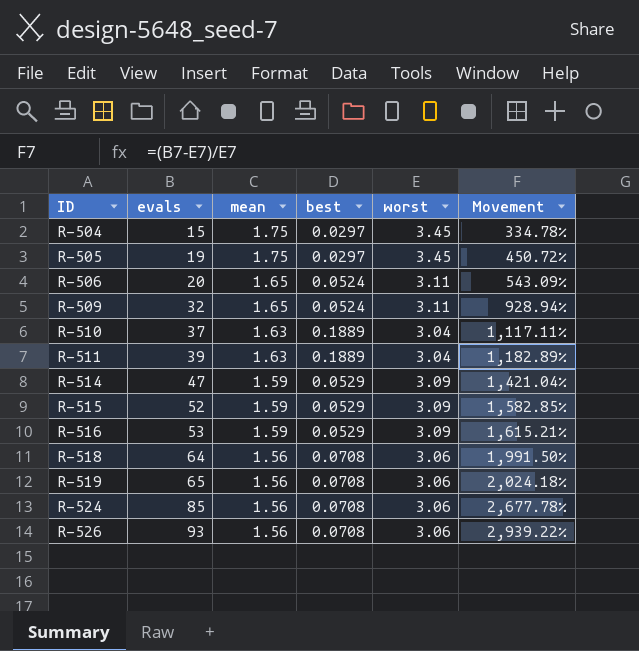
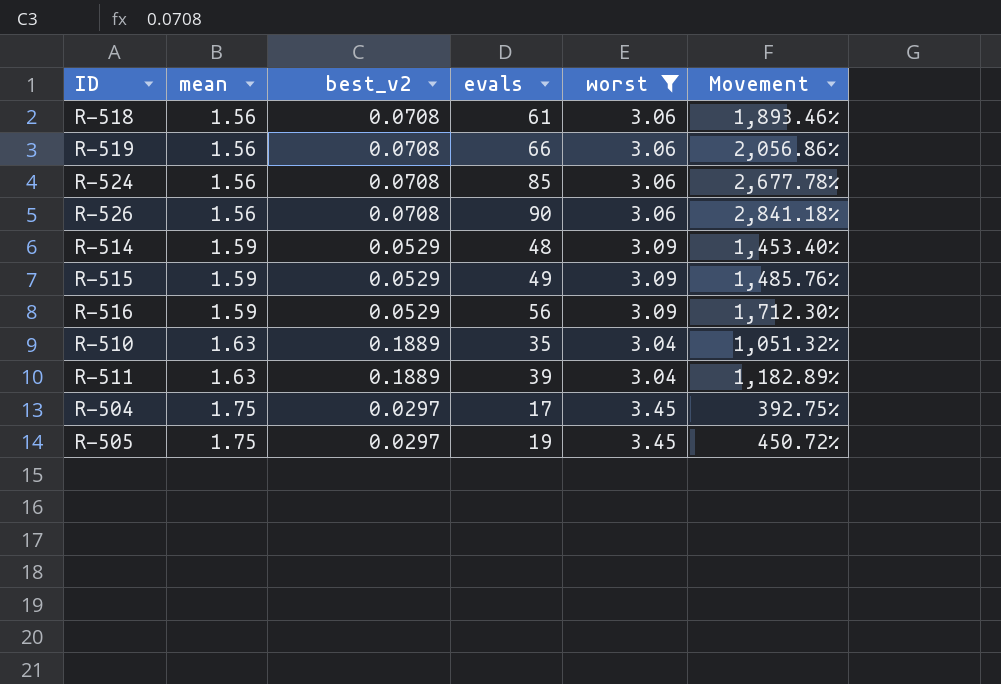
filter: none -> worst != 3.11
row order: ID ascending -> mean ascending
column name: best -> best_v2
column evals | position: 2 -> 4
R-518 | evals: 64 -> 61
R-518 | Movement: 1,991.50% -> 1,893.46%
R-519 | evals: 65 -> 66
R-519 | Movement: 2,024.18% -> 2,056.86%
R-526 | evals: 93 -> 90
R-526 | Movement: 2,939.22% -> 2,841.18%
R-514 | evals: 47 -> 48
R-514 | Movement: 1,421.04% -> 1,453.40%
R-515 | evals: 52 -> 49
R-515 | Movement: 1,582.85% -> 1,485.76%
R-516 | evals: 53 -> 56
R-516 | Movement: 1,615.21% -> 1,712.30%
R-510 | evals: 37 -> 35
R-510 | Movement: 1,117.11% -> 1,051.32%
R-504 | evals: 15 -> 17
R-504 | Movement: 334.78% -> 392.75%

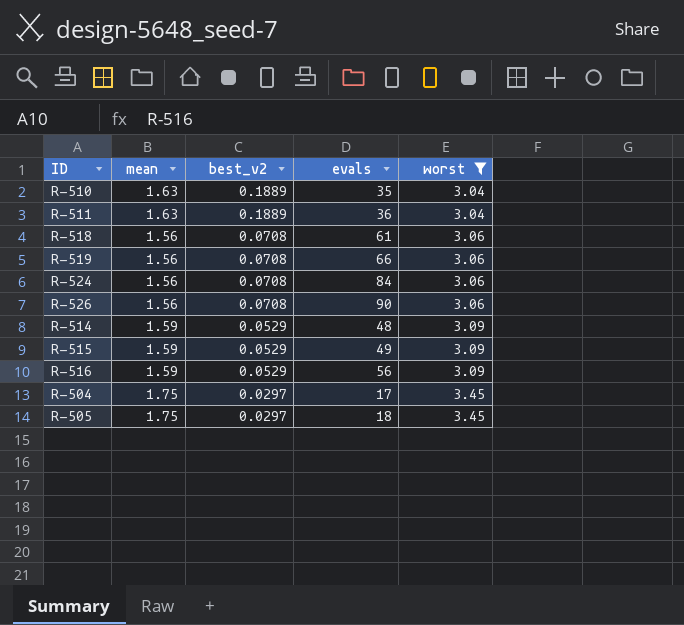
row order: mean ascending -> best_v2 descending
column Movement | formula: ([evals] - [worst]) / [worst] -> none
R-511 | evals: 39 -> 36
R-524 | evals: 85 -> 84
R-505 | evals: 19 -> 18

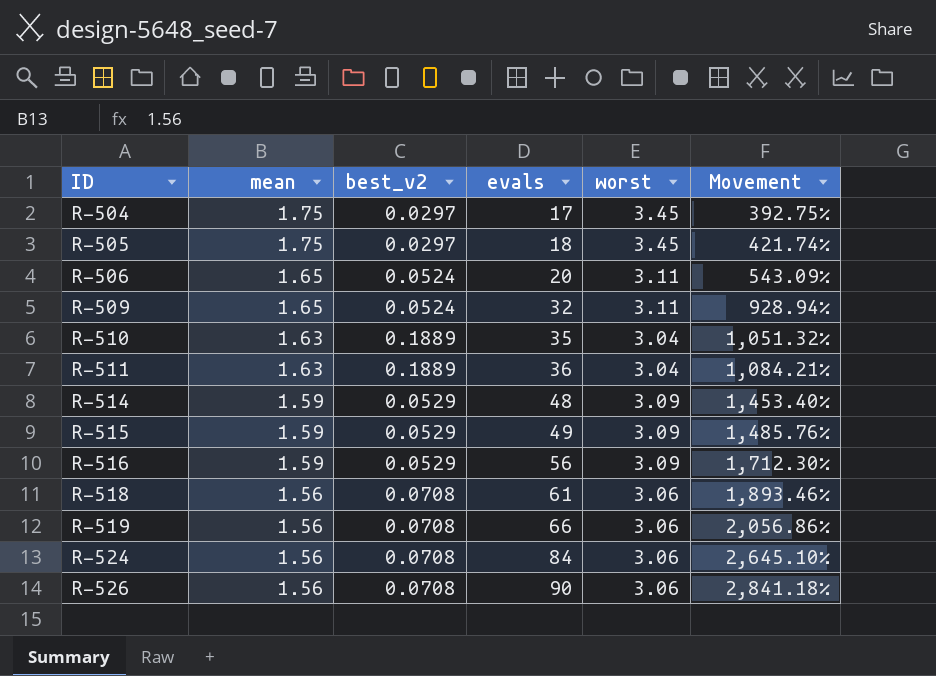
filter: worst != 3.11 -> none
row order: best_v2 descending -> ID ascending
column Movement | formula: none -> ([evals] - [worst]) / [worst]

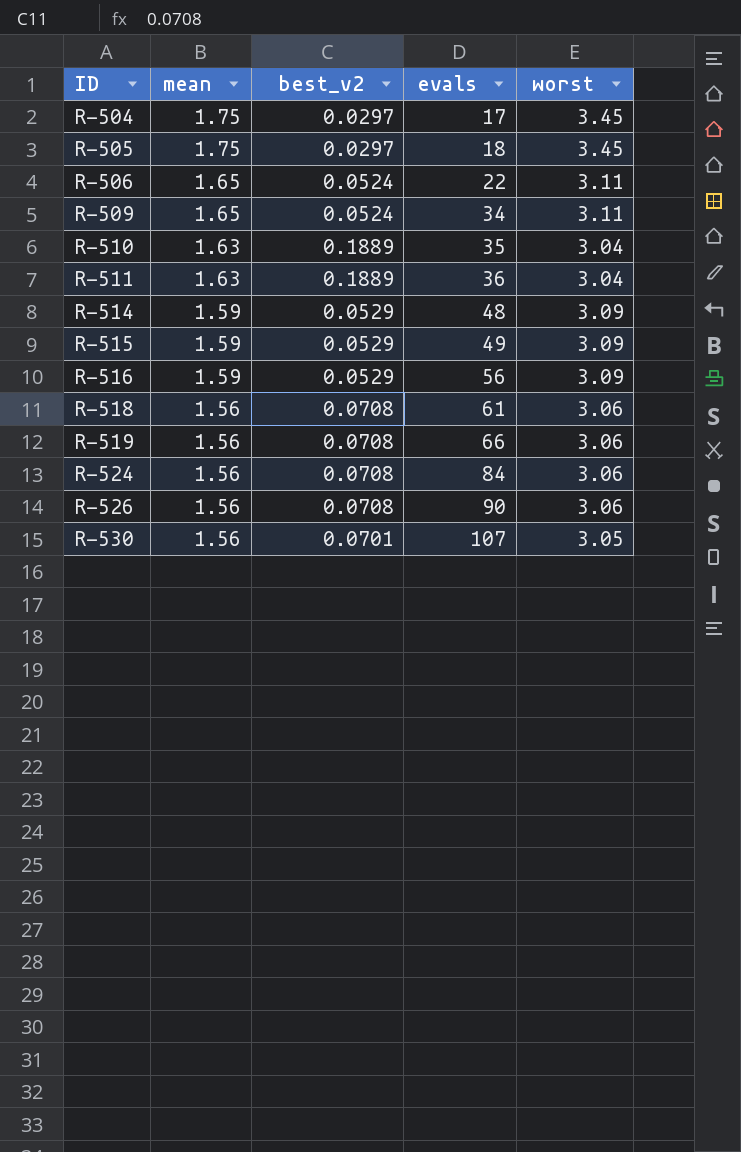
column Movement | formula: ([evals] - [worst]) / [worst] -> none
R-506 | evals: 20 -> 22
R-509 | evals: 32 -> 34
row R-530: none -> 1.56 | 0.0701 | 107 | 3.05

